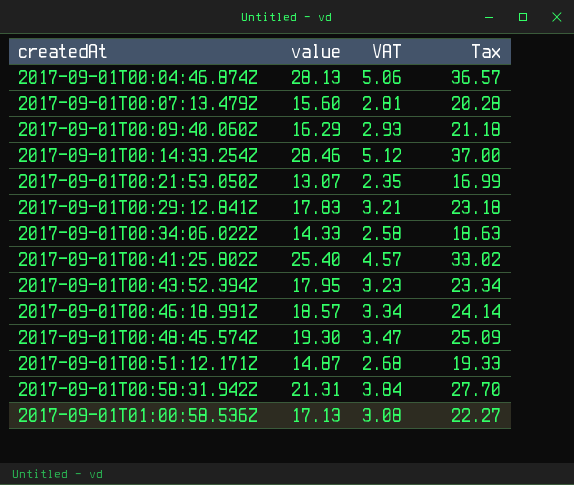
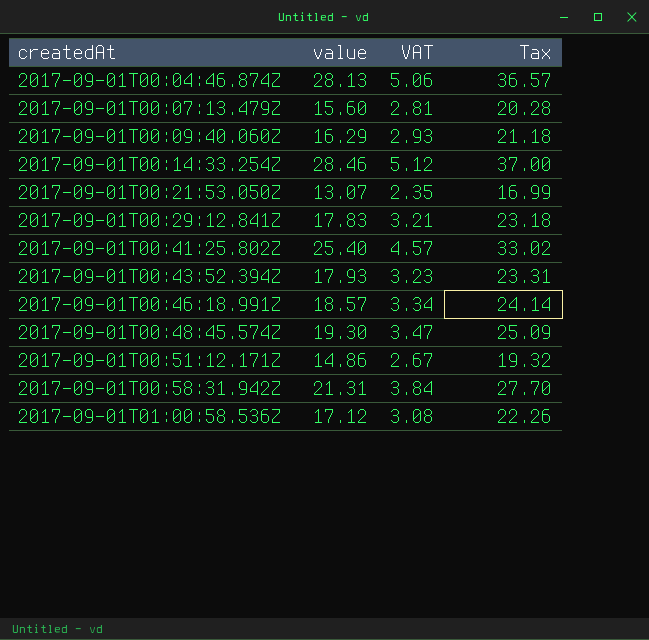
row 2017-09-01T00:34:06.022Z: 14.33 | 2.58 | 18.63 -> none
2017-09-01T00:43:52.394Z | value: 17.95 -> 17.93
2017-09-01T00:43:52.394Z | Tax: 23.34 -> 23.31
2017-09-01T00:51:12.171Z | value: 14.87 -> 14.86
2017-09-01T00:51:12.171Z | VAT: 2.68 -> 2.67
2017-09-01T00:51:12.171Z | Tax: 19.33 -> 19.32
2017-09-01T01:00:58.536Z | value: 17.13 -> 17.12
2017-09-01T01:00:58.536Z | Tax: 22.27 -> 22.26

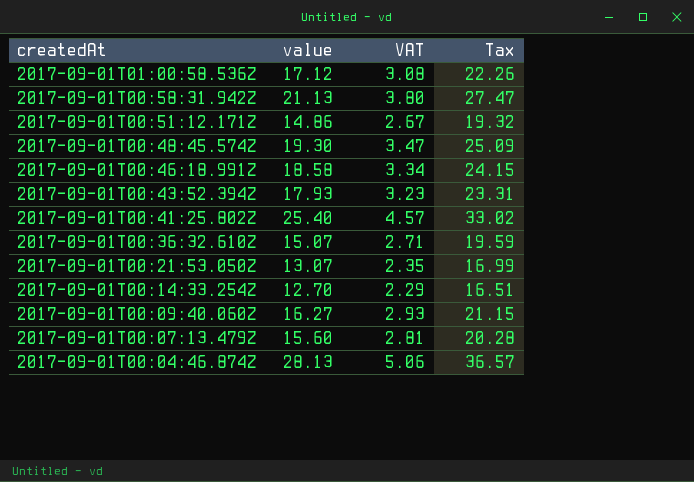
row order: createdAt ascending -> createdAt descending
row 2017-09-01T00:29:12.841Z: 17.83 | 3.21 | 23.18 -> none
2017-09-01T00:58:31.942Z | value: 21.31 -> 21.13
2017-09-01T00:58:31.942Z | VAT: 3.84 -> 3.80
2017-09-01T00:58:31.942Z | Tax: 27.70 -> 27.47
2017-09-01T00:46:18.991Z | value: 18.57 -> 18.58
2017-09-01T00:46:18.991Z | Tax: 24.14 -> 24.15
row 2017-09-01T00:36:32.610Z: none -> 15.07 | 2.71 | 19.59
2017-09-01T00:14:33.254Z | value: 28.46 -> 12.70
2017-09-01T00:14:33.254Z | VAT: 5.12 -> 2.29
2017-09-01T00:14:33.254Z | Tax: 37.00 -> 16.51
2017-09-01T00:09:40.060Z | value: 16.29 -> 16.27
2017-09-01T00:09:40.060Z | Tax: 21.18 -> 21.15

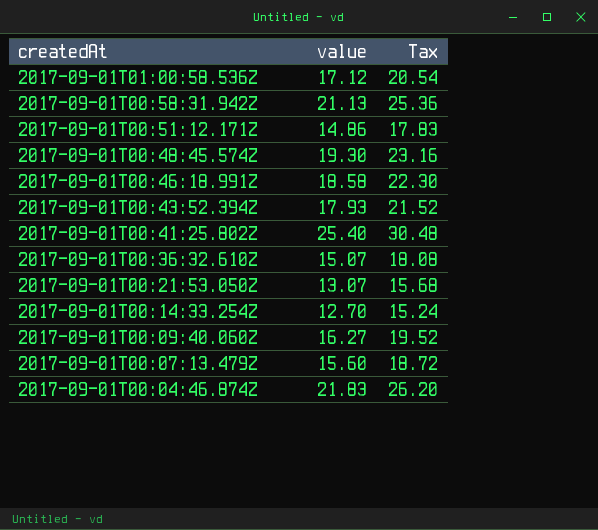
column VAT | formula: [value] * 0.18 -> none
column Tax | formula: [value] * 1.3 -> [value] * 1.2
2017-09-01T00:04:46.874Z | value: 28.13 -> 21.83

